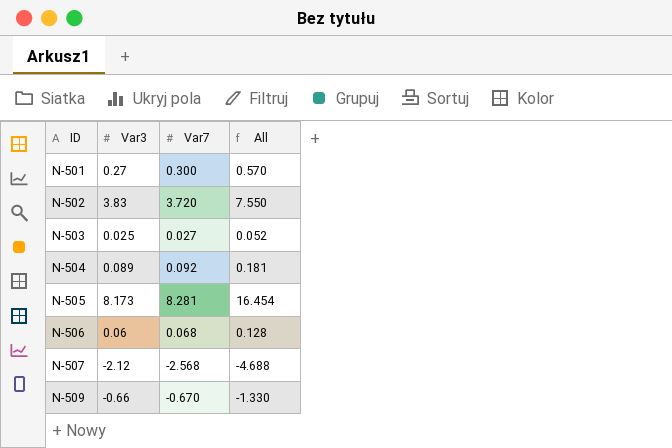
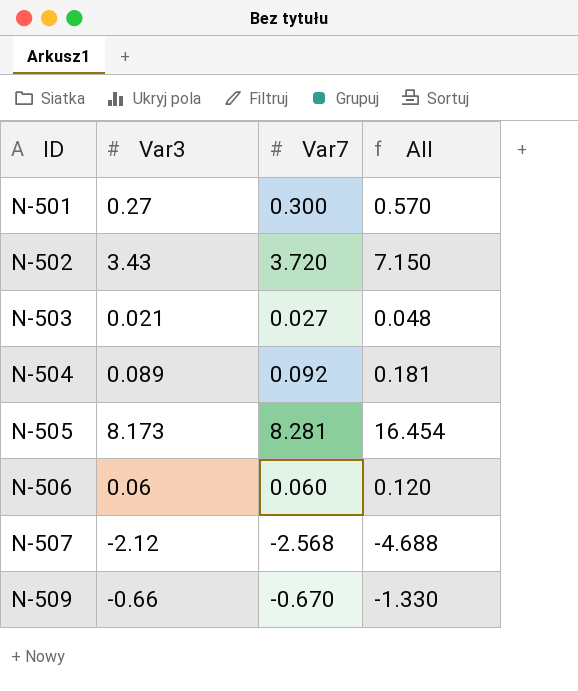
N-502 | Var3: 3.83 -> 3.43
N-502 | All: 7.550 -> 7.150
N-503 | Var3: 0.025 -> 0.021
N-503 | All: 0.052 -> 0.048
N-506 | Var7: 0.068 -> 0.060
N-506 | All: 0.128 -> 0.120

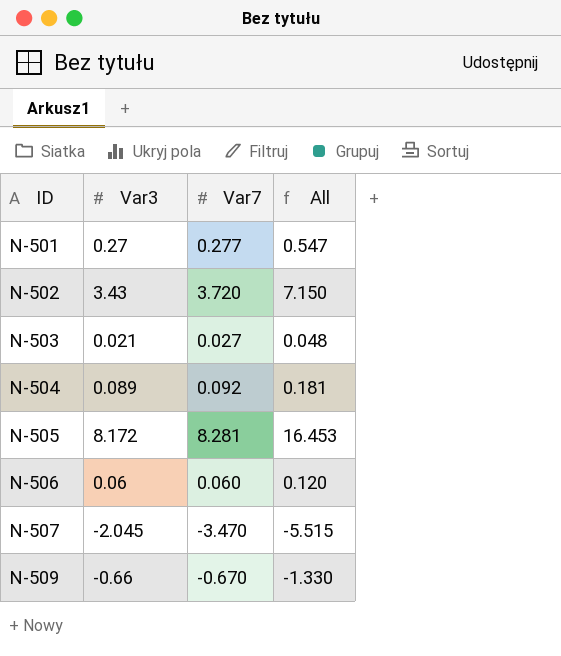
N-501 | Var7: 0.300 -> 0.277
N-501 | All: 0.570 -> 0.547
N-505 | Var3: 8.173 -> 8.172
N-505 | All: 16.454 -> 16.453
N-507 | Var3: -2.12 -> -2.045
N-507 | Var7: -2.568 -> -3.470
N-507 | All: -4.688 -> -5.515

